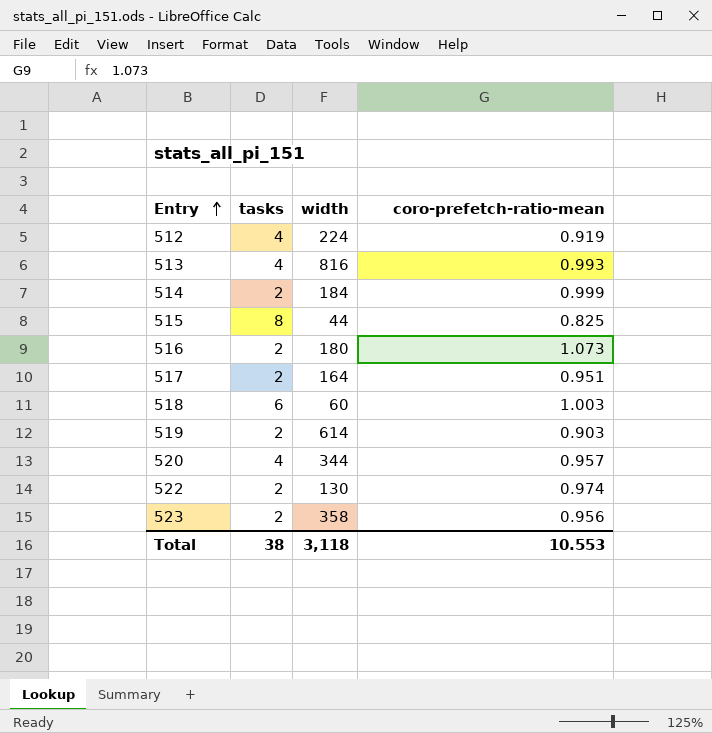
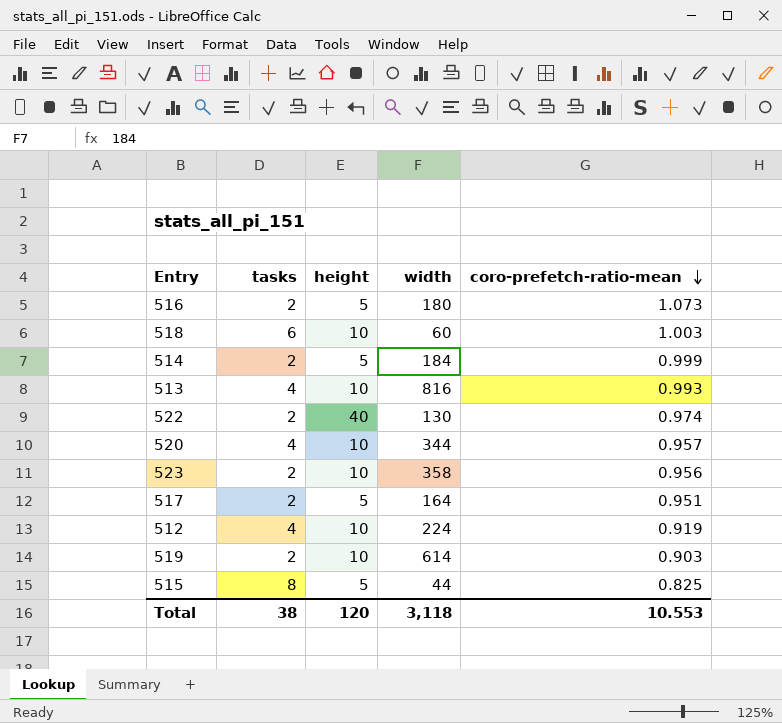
row order: Entry ascending -> coro-prefetch-ratio-mean descending
column height | position: none -> 3

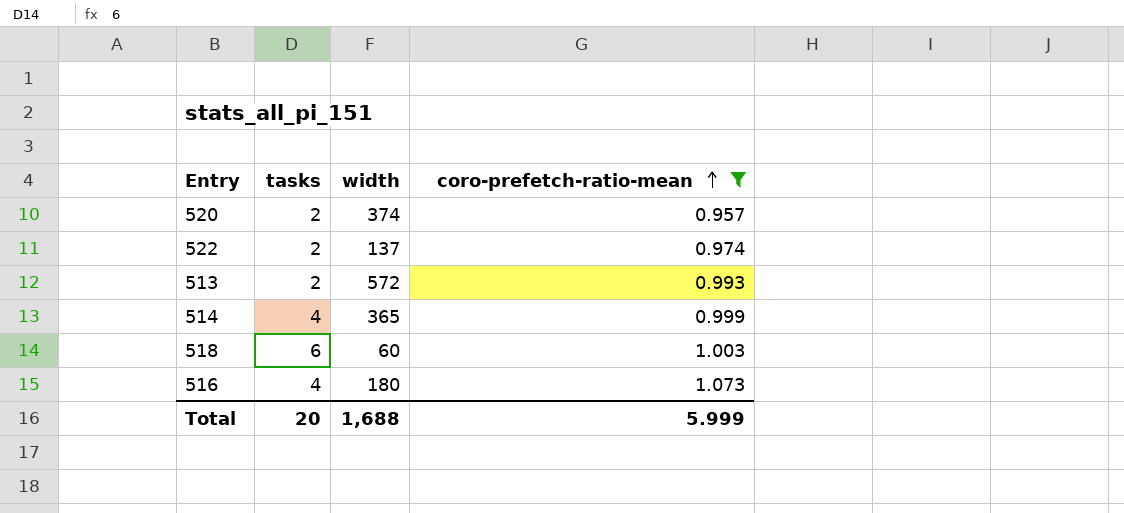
filter: none -> coro-prefetch-ratio-mean >= 0.957
row order: coro-prefetch-ratio-mean descending -> coro-prefetch-ratio-mean ascending
column height | position: 3 -> none
520 | tasks: 4 -> 2
520 | width: 344 -> 374
522 | width: 130 -> 137
513 | tasks: 4 -> 2
513 | width: 816 -> 572
514 | tasks: 2 -> 4
514 | width: 184 -> 365
516 | tasks: 2 -> 4
Total | tasks: 38 -> 20
Total | width: 3,118 -> 1,688
Total | coro-prefetch-ratio-mean: 10.553 -> 5.999

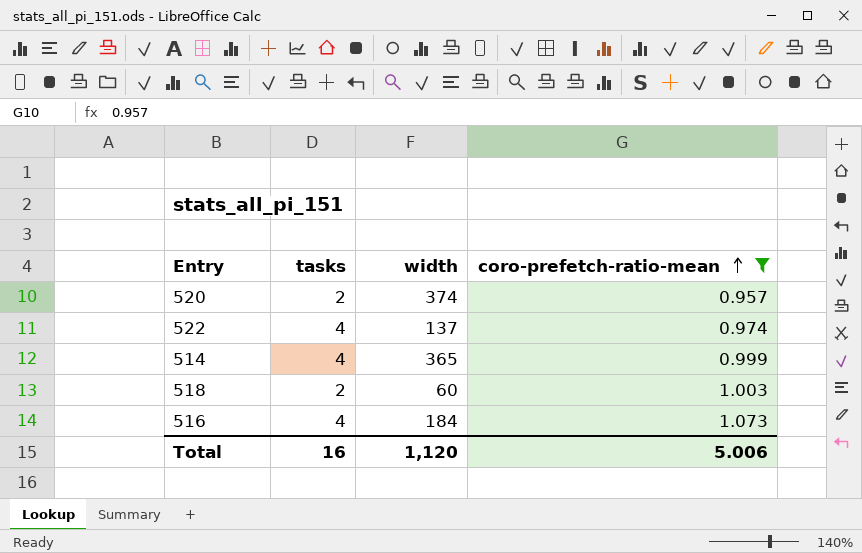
row 513: 2 | 572 | 0.993 -> none
522 | tasks: 2 -> 4
518 | tasks: 6 -> 2
516 | width: 180 -> 184
Total | tasks: 20 -> 16
Total | width: 1,688 -> 1,120
Total | coro-prefetch-ratio-mean: 5.999 -> 5.006

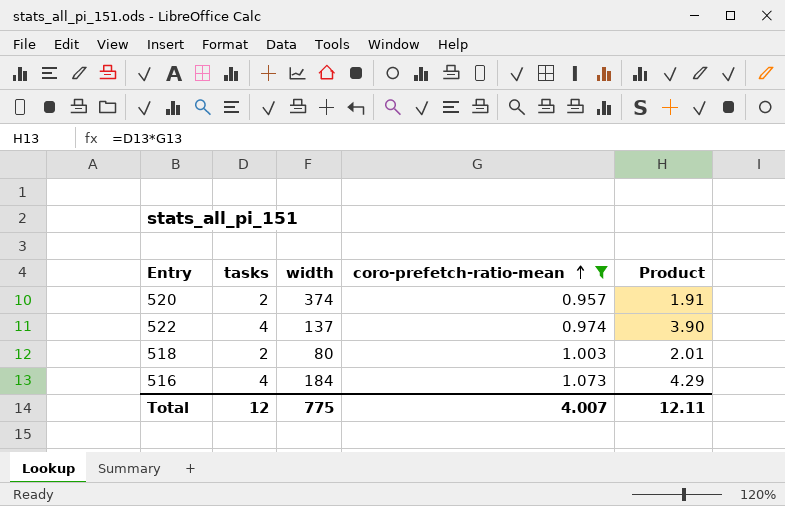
column Product | formula: none -> [tasks] * [coro-prefetch-ratio-mean]
row 514: 4 | 365 | 0.999 -> none
518 | width: 60 -> 80
Total | tasks: 16 -> 12
Total | width: 1,120 -> 775
Total | coro-prefetch-ratio-mean: 5.006 -> 4.007

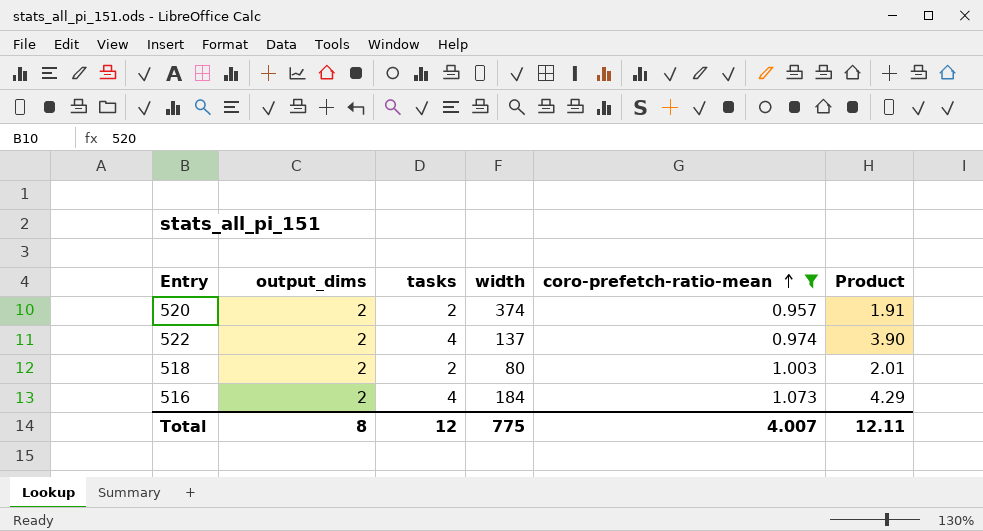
column output_dims | position: none -> 2

